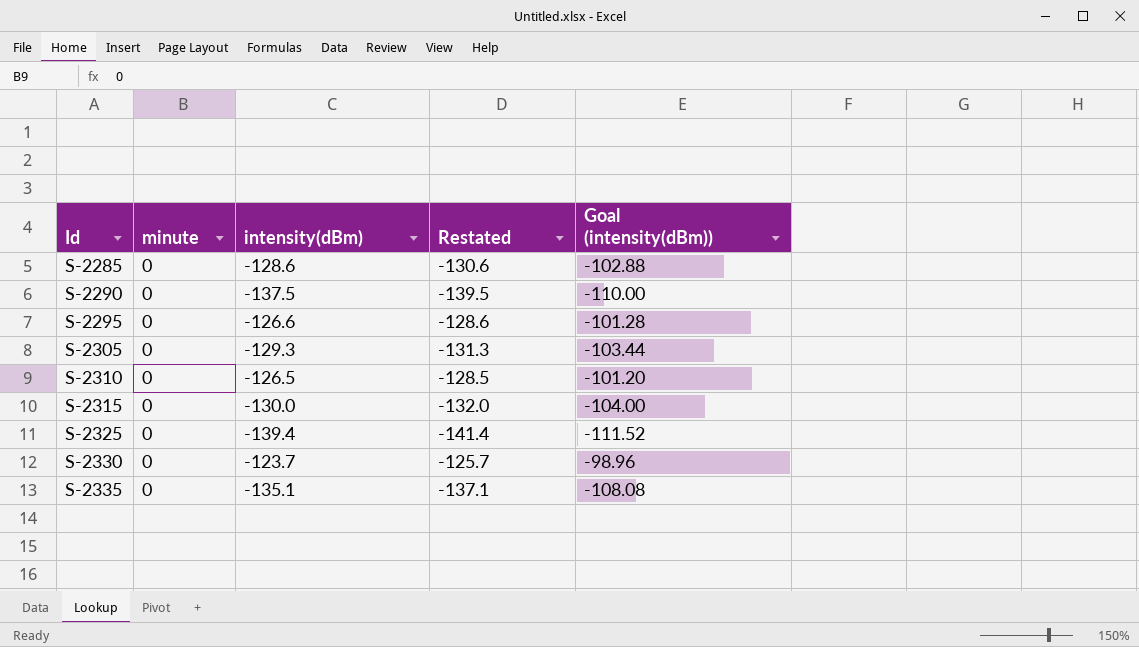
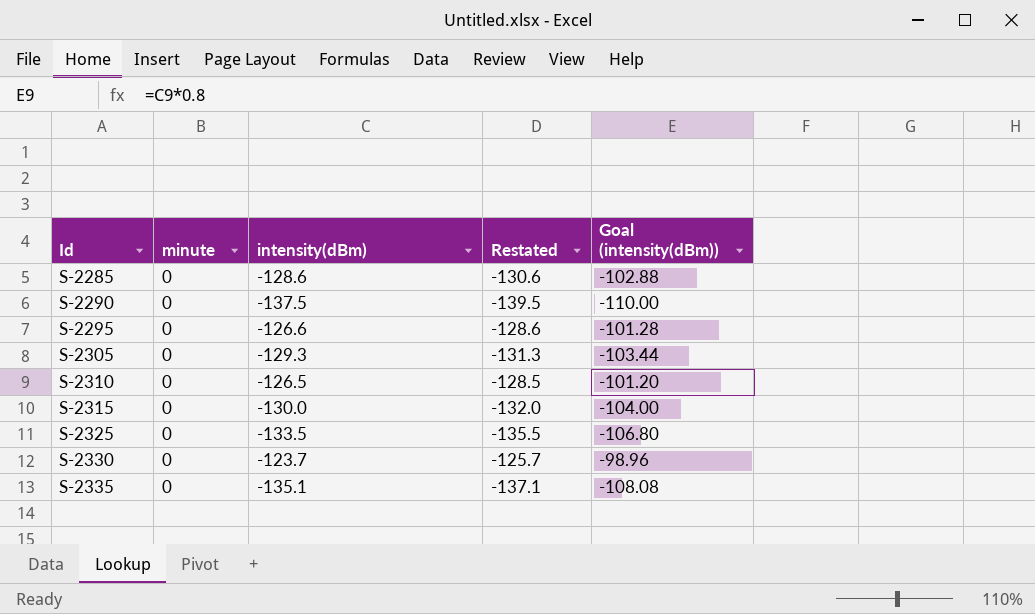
S-2325 | intensity(dBm): -139.4 -> -133.5
S-2325 | Restated: -141.4 -> -135.5
S-2325 | Goal (intensity(dBm)): -111.52 -> -106.80

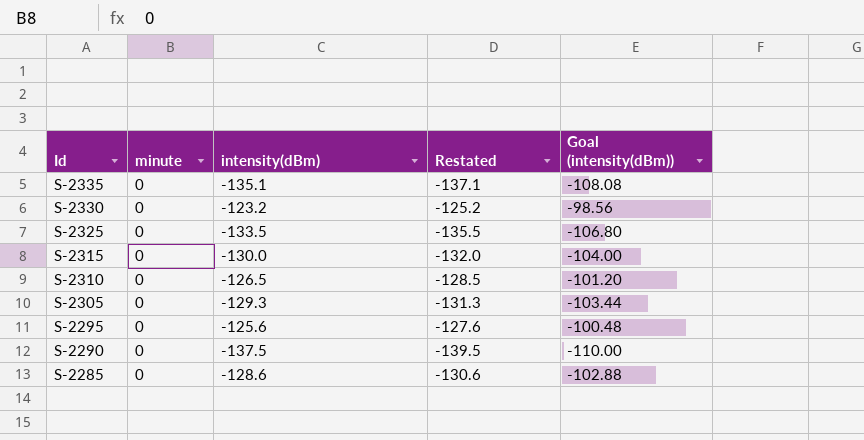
row order: Id ascending -> Id descending
S-2330 | intensity(dBm): -123.7 -> -123.2
S-2330 | Restated: -125.7 -> -125.2
S-2330 | Goal (intensity(dBm)): -98.96 -> -98.56
S-2295 | intensity(dBm): -126.6 -> -125.6
S-2295 | Restated: -128.6 -> -127.6
S-2295 | Goal (intensity(dBm)): -101.28 -> -100.48

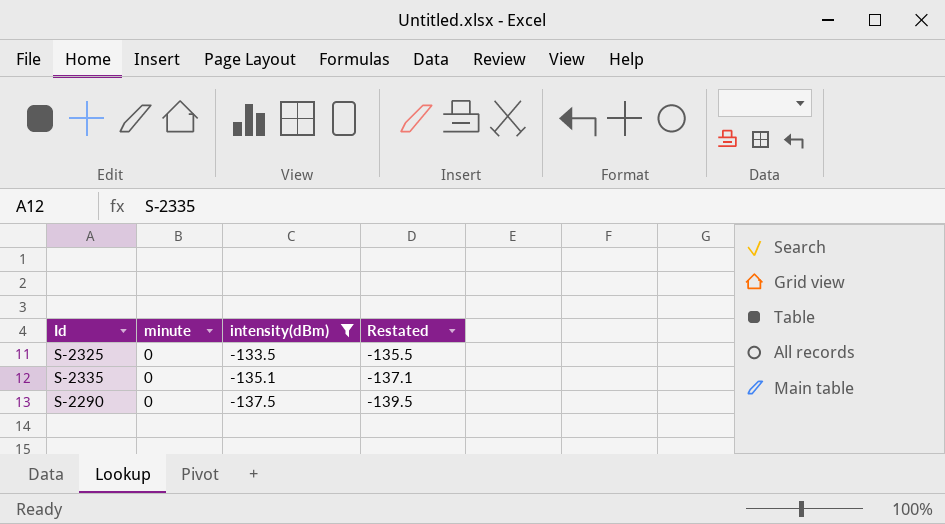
filter: none -> intensity(dBm) <= -133.5
row order: Id descending -> intensity(dBm) descending
column Goal (intensity(dBm)) | formula: [intensity(dBm)] * 0.8 -> none

